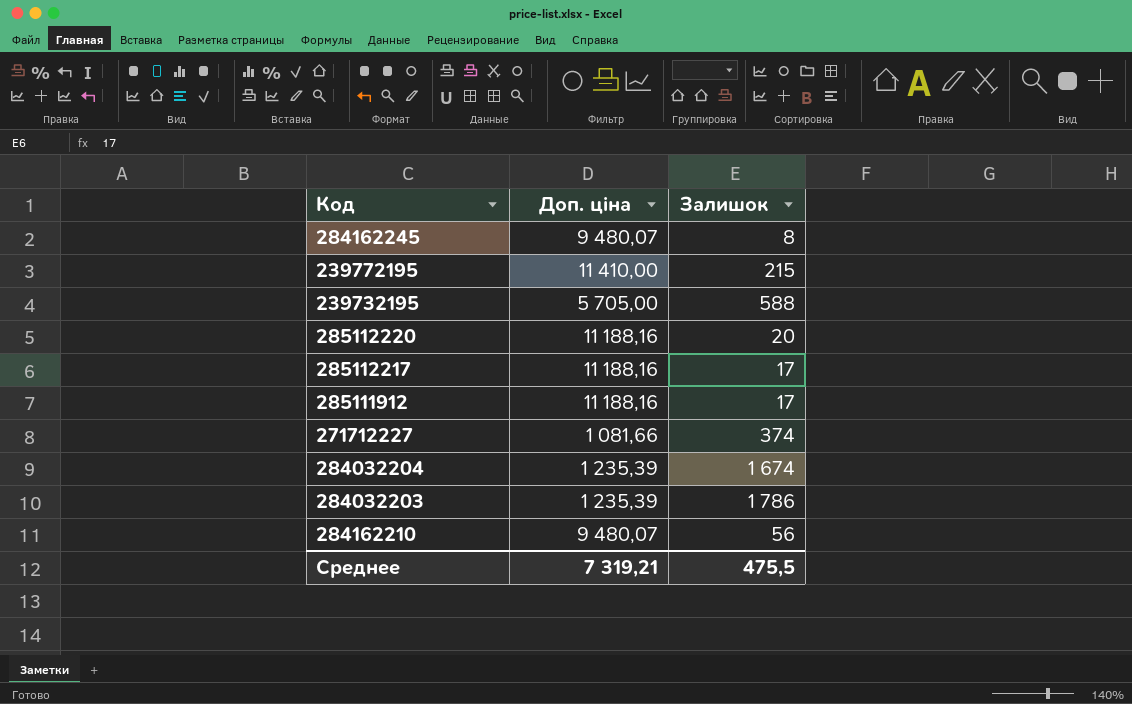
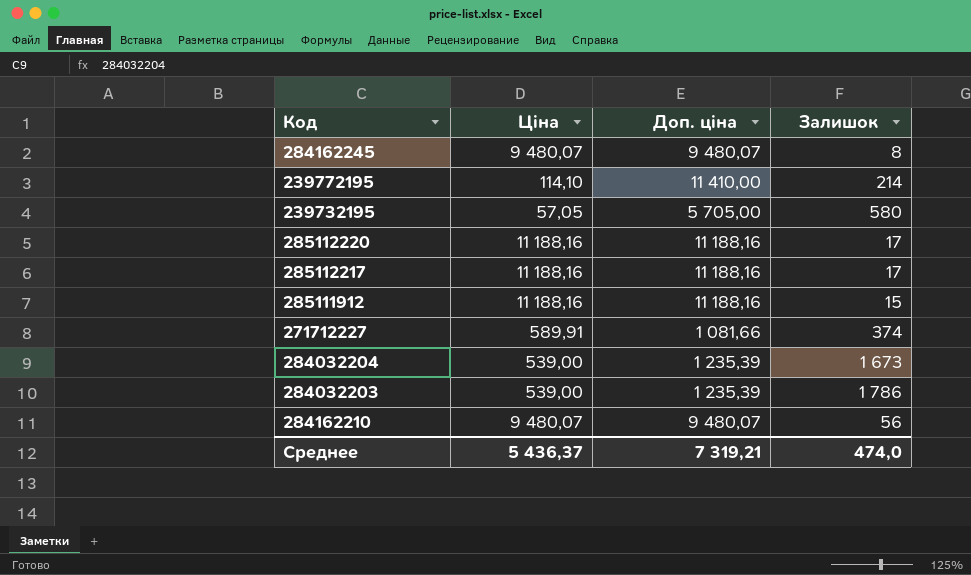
column Ціна | position: none -> 2
239772195 | Залишок: 215 -> 214
239732195 | Залишок: 588 -> 580
285112220 | Залишок: 20 -> 17
285111912 | Залишок: 17 -> 15
284032204 | Залишок: 1 674 -> 1 673
Среднее | Залишок: 475,5 -> 474,0

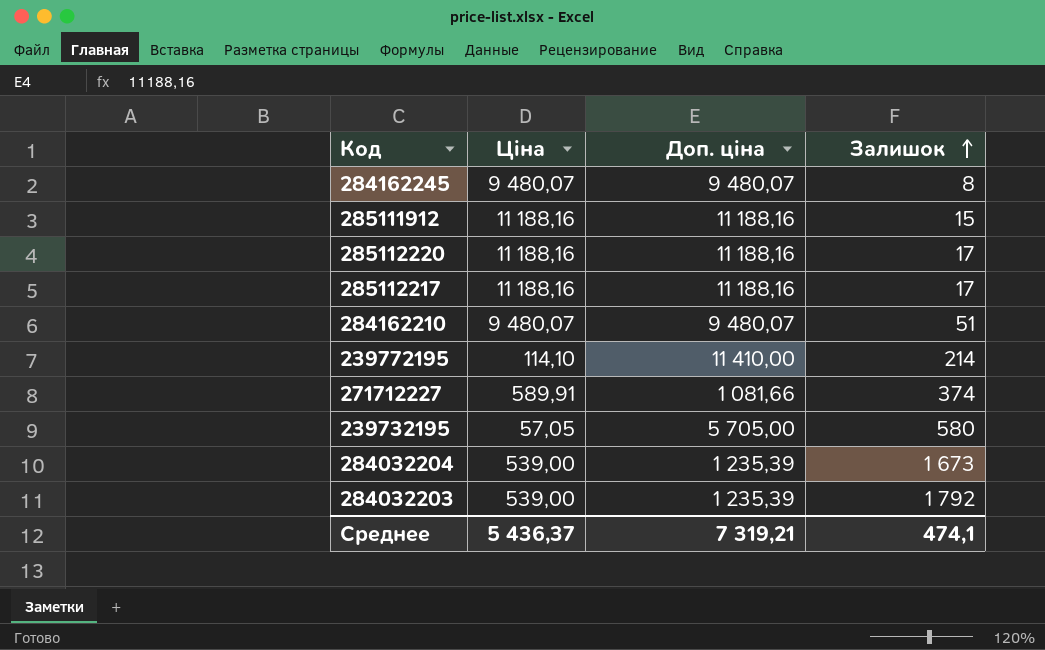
row order: none -> Залишок ascending
284162210 | Залишок: 56 -> 51
284032203 | Залишок: 1 786 -> 1 792
Среднее | Залишок: 474,0 -> 474,1

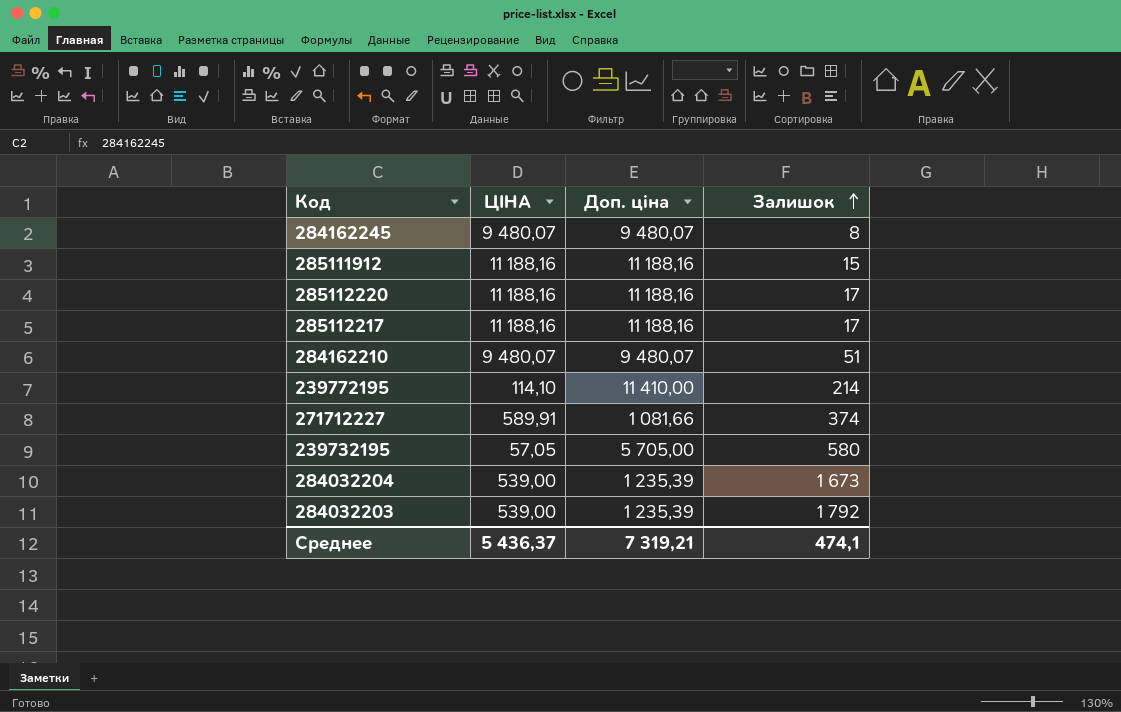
column name: Ціна -> ЦІНА

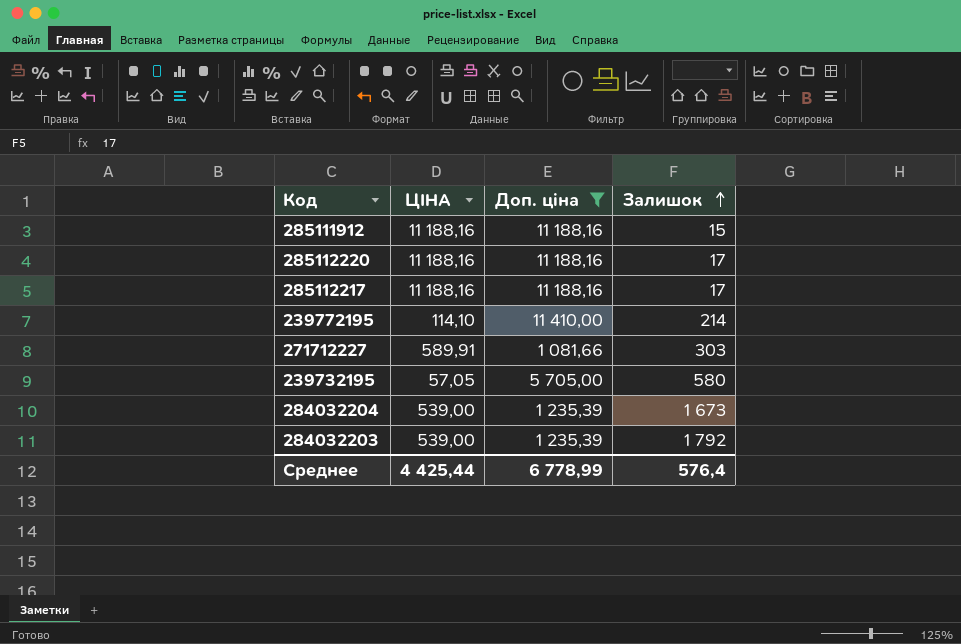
filter: none -> Доп. ціна != 9 480,07
271712227 | Залишок: 374 -> 303
Среднее | ЦІНА: 5 436,37 -> 4 425,44
Среднее | Доп. ціна: 7 319,21 -> 6 778,99
Среднее | Залишок: 474,1 -> 576,4

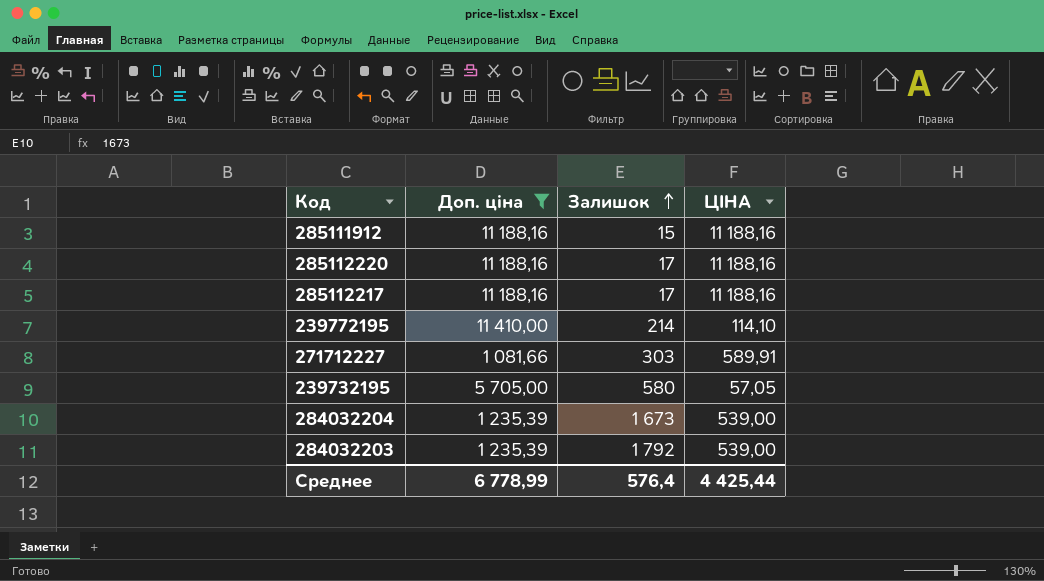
column ЦІНА | position: 2 -> 4

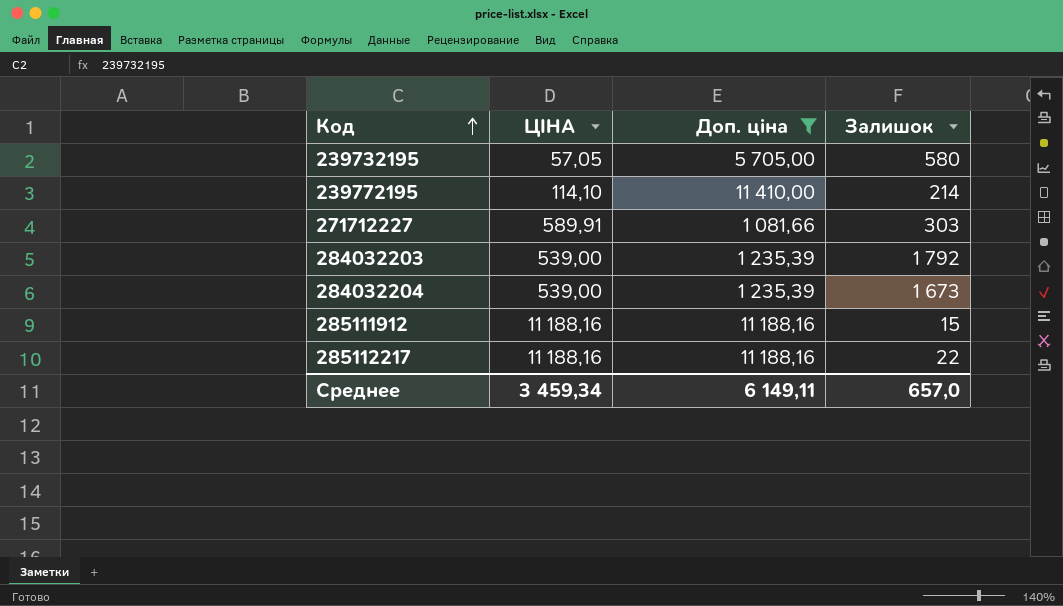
row order: Залишок ascending -> Код ascending
column ЦІНА | position: 4 -> 2
row 285112220: 11 188,16 | 17 | 11 188,16 -> none
285112217 | Залишок: 17 -> 22
Среднее | ЦІНА: 4 425,44 -> 3 459,34
Среднее | Доп. ціна: 6 778,99 -> 6 149,11
Среднее | Залишок: 576,4 -> 657,0

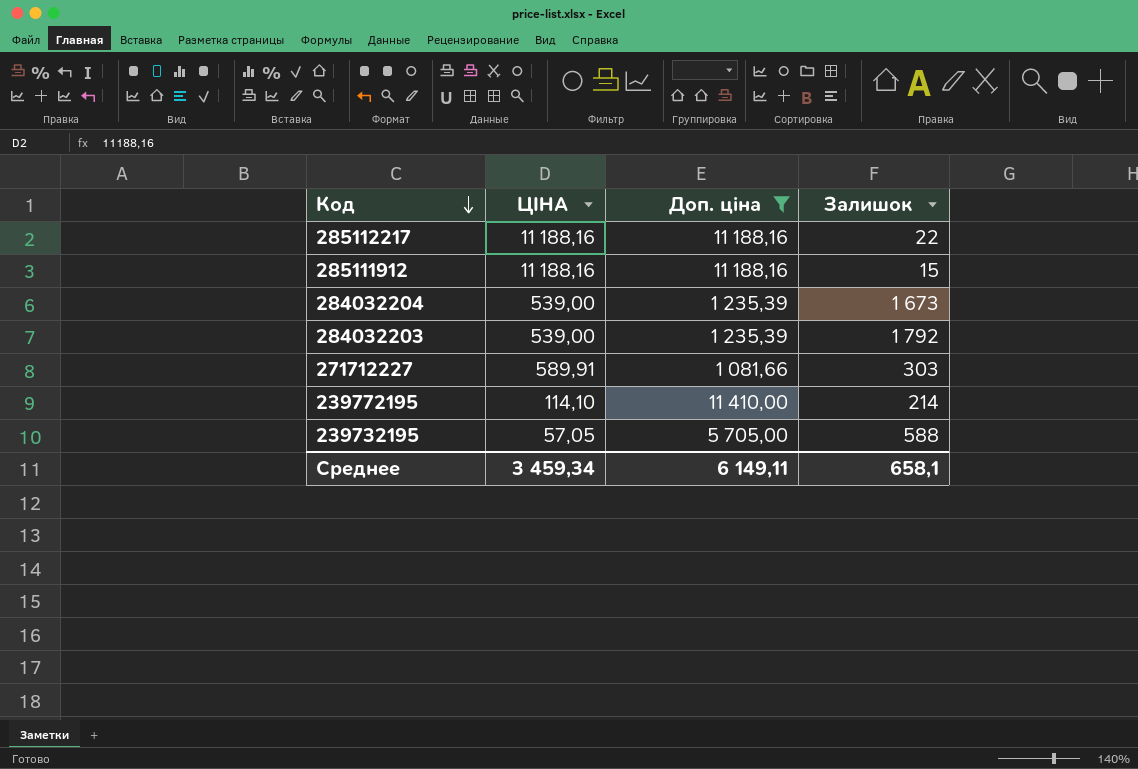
row order: Код ascending -> Код descending
239732195 | Залишок: 580 -> 588
Среднее | Залишок: 657,0 -> 658,1

